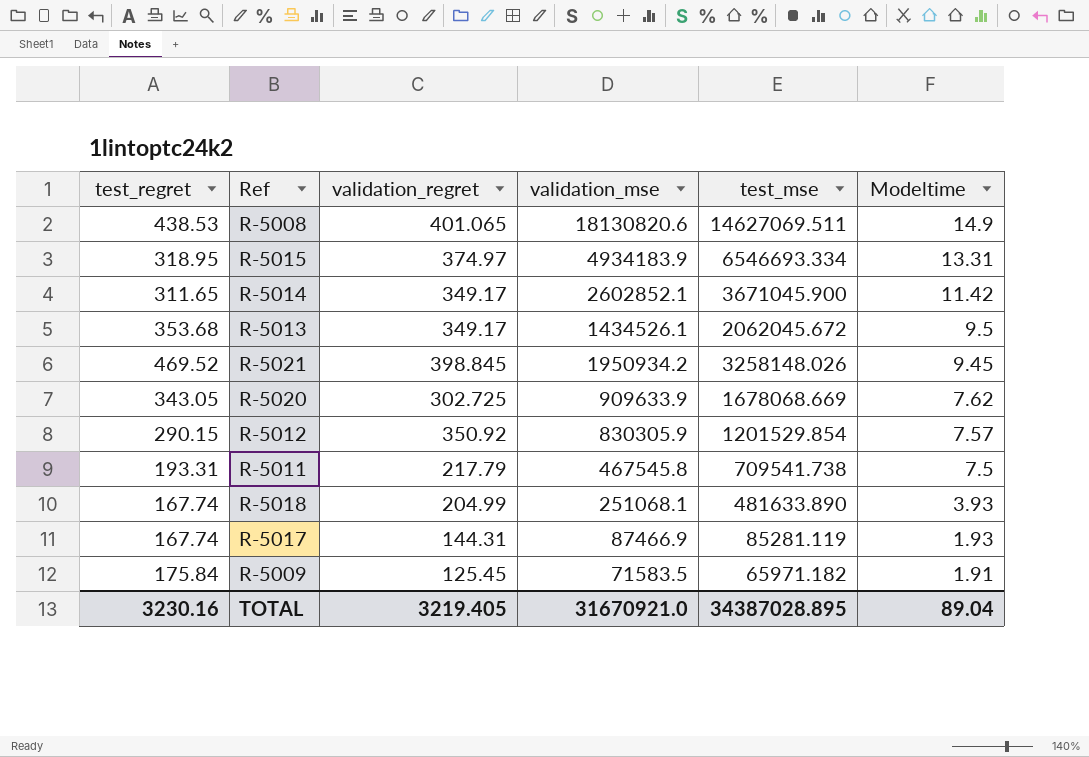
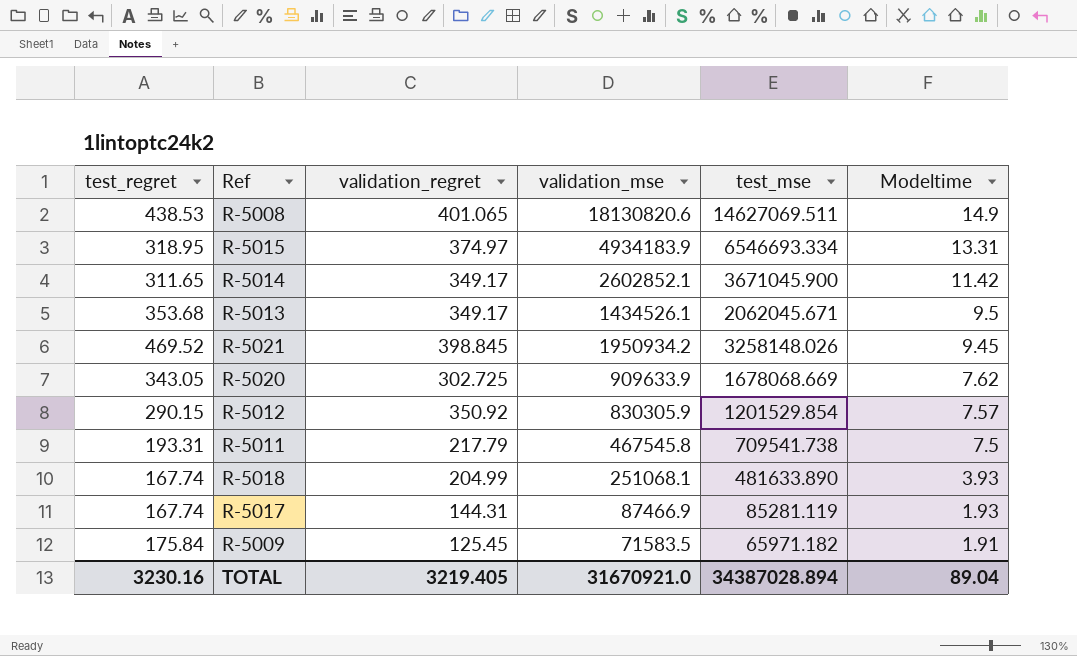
R-5013 | test_mse: 2062045.672 -> 2062045.671
TOTAL | test_mse: 34387028.895 -> 34387028.894

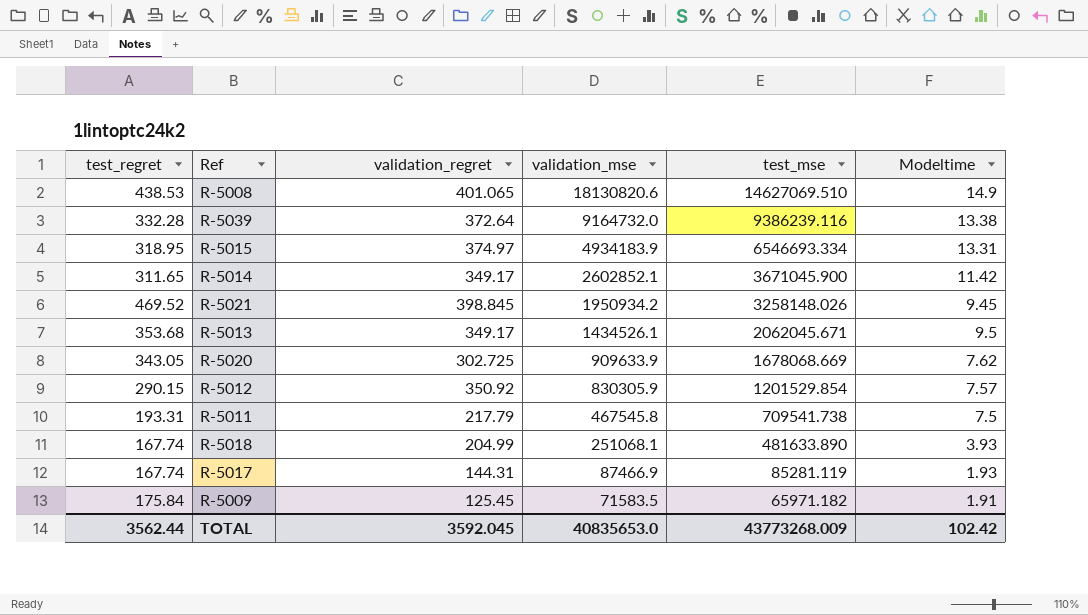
row order: Modeltime descending -> validation_mse descending
R-5008 | test_mse: 14627069.511 -> 14627069.510
row R-5039: none -> 332.28 | 372.64 | 9164732.0 | 9386239.116 | 13.38
TOTAL | test_regret: 3230.16 -> 3562.44
TOTAL | validation_regret: 3219.405 -> 3592.045
TOTAL | validation_mse: 31670921.0 -> 40835653.0
TOTAL | test_mse: 34387028.894 -> 43773268.009
TOTAL | Modeltime: 89.04 -> 102.42

